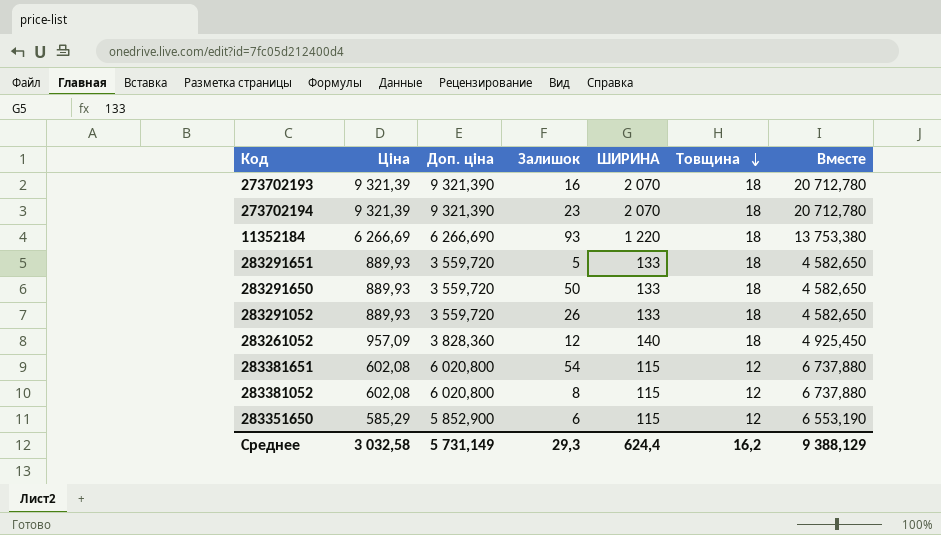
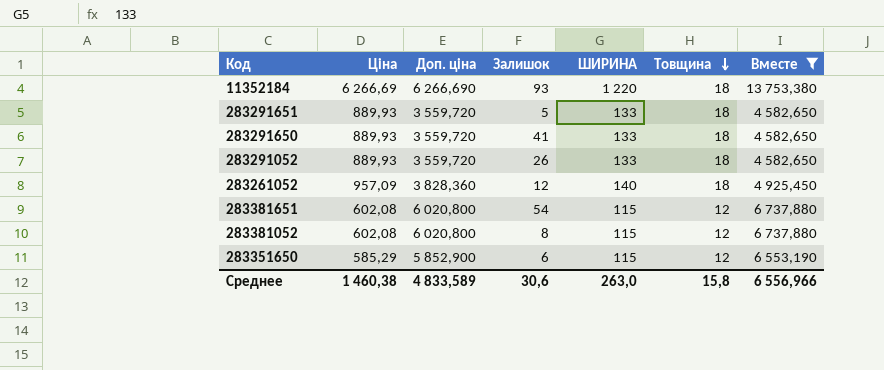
filter: none -> Вместе != 20 712,780
283291650 | Залишок: 50 -> 41
Среднее | Ціна: 3 032,58 -> 1 460,38
Среднее | Доп. ціна: 5 731,149 -> 4 833,589
Среднее | Залишок: 29,3 -> 30,6
Среднее | ШИРИНА: 624,4 -> 263,0
Среднее | Товщина: 16,2 -> 15,8
Среднее | Вместе: 9 388,129 -> 6 556,966

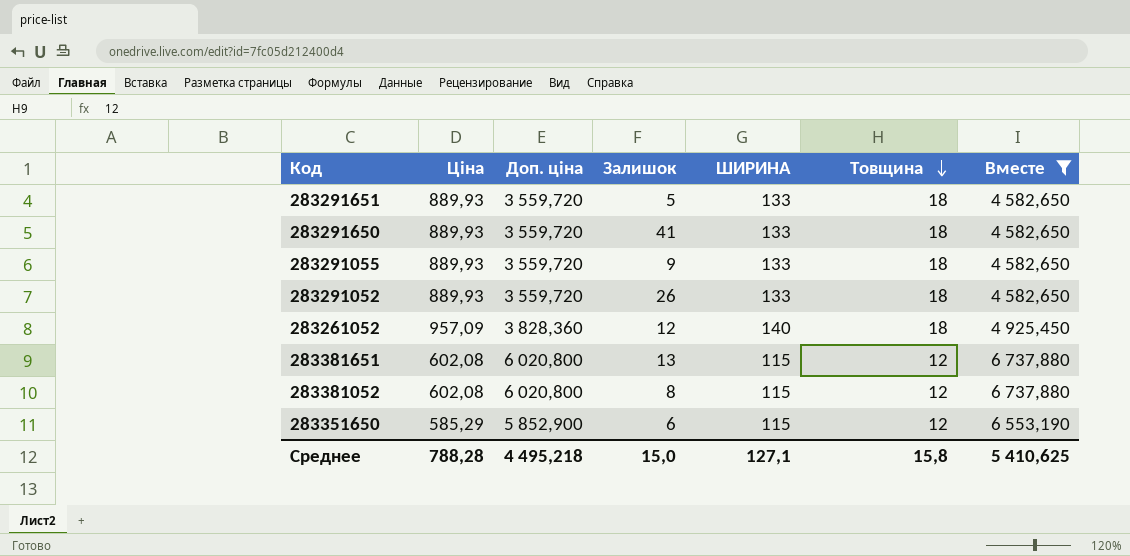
row 11352184: 6 266,69 | 6 266,690 | 93 | 1 220 | 18 | 13 753,380 -> none
row 283291055: none -> 889,93 | 3 559,720 | 9 | 133 | 18 | 4 582,650
283381651 | Залишок: 54 -> 13
Среднее | Ціна: 1 460,38 -> 788,28
Среднее | Доп. ціна: 4 833,589 -> 4 495,218
Среднее | Залишок: 30,6 -> 15,0
Среднее | ШИРИНА: 263,0 -> 127,1
Среднее | Вместе: 6 556,966 -> 5 410,625

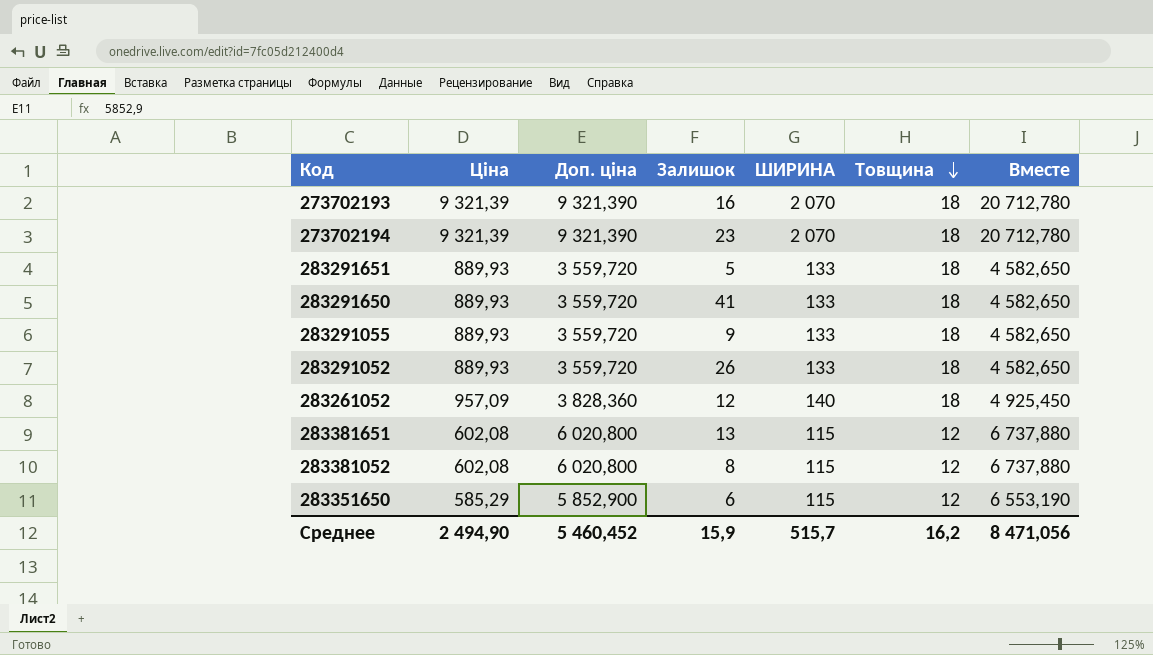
filter: Вместе != 20 712,780 -> none
Среднее | Ціна: 788,28 -> 2 494,90
Среднее | Доп. ціна: 4 495,218 -> 5 460,452
Среднее | Залишок: 15,0 -> 15,9
Среднее | ШИРИНА: 127,1 -> 515,7
Среднее | Товщина: 15,8 -> 16,2
Среднее | Вместе: 5 410,625 -> 8 471,056

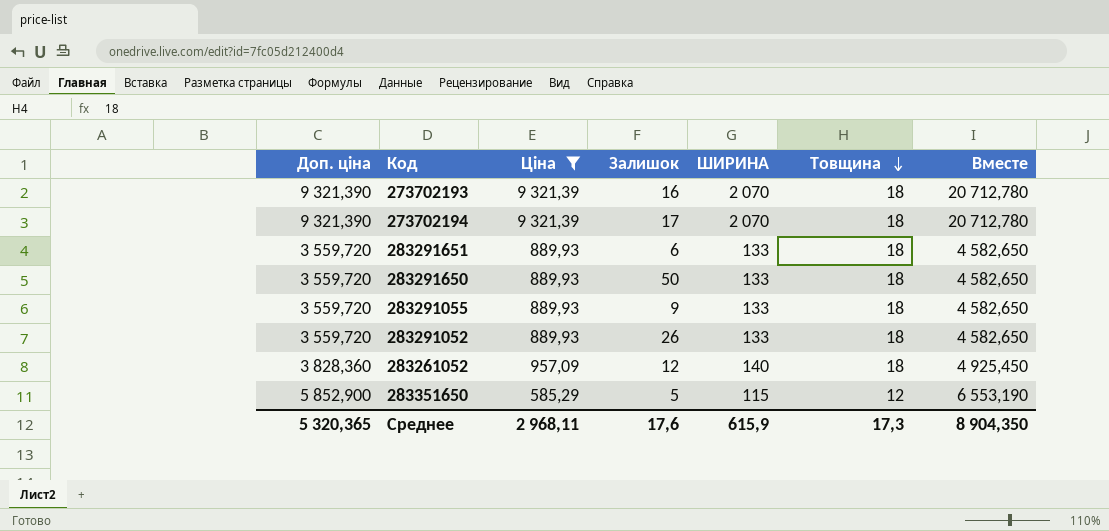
filter: none -> Ціна != 602,08
column Доп. ціна | position: 3 -> 1
273702194 | Залишок: 23 -> 17
283291651 | Залишок: 5 -> 6
283291650 | Залишок: 41 -> 50
283351650 | Залишок: 6 -> 5
Среднее | Доп. ціна: 5 460,452 -> 5 320,365
Среднее | Ціна: 2 494,90 -> 2 968,11
Среднее | Залишок: 15,9 -> 17,6
Среднее | ШИРИНА: 515,7 -> 615,9
Среднее | Товщина: 16,2 -> 17,3
Среднее | Вместе: 8 471,056 -> 8 904,350

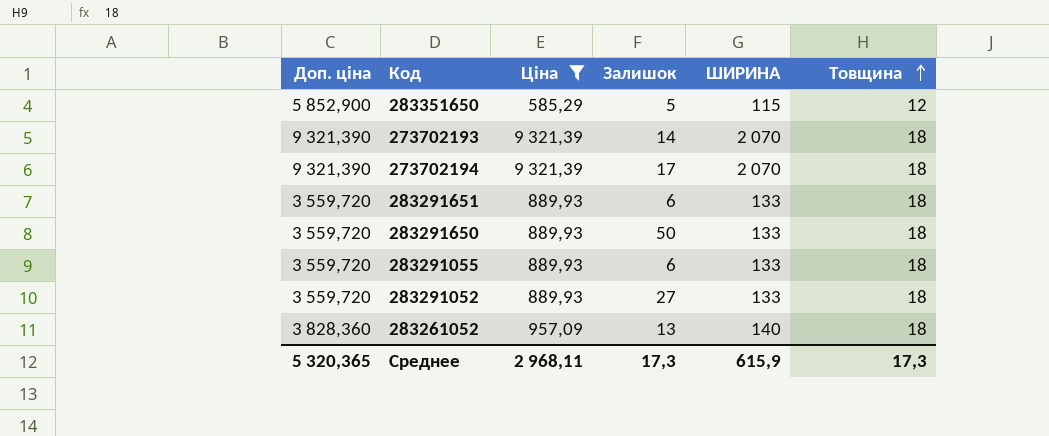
row order: Товщина descending -> Товщина ascending
column Вместе | formula: [Доп. ціна] + [Ціна] + [ШИРИНА] -> none
273702193 | Залишок: 16 -> 14
283291055 | Залишок: 9 -> 6
283291052 | Залишок: 26 -> 27
283261052 | Залишок: 12 -> 13
Среднее | Залишок: 17,6 -> 17,3

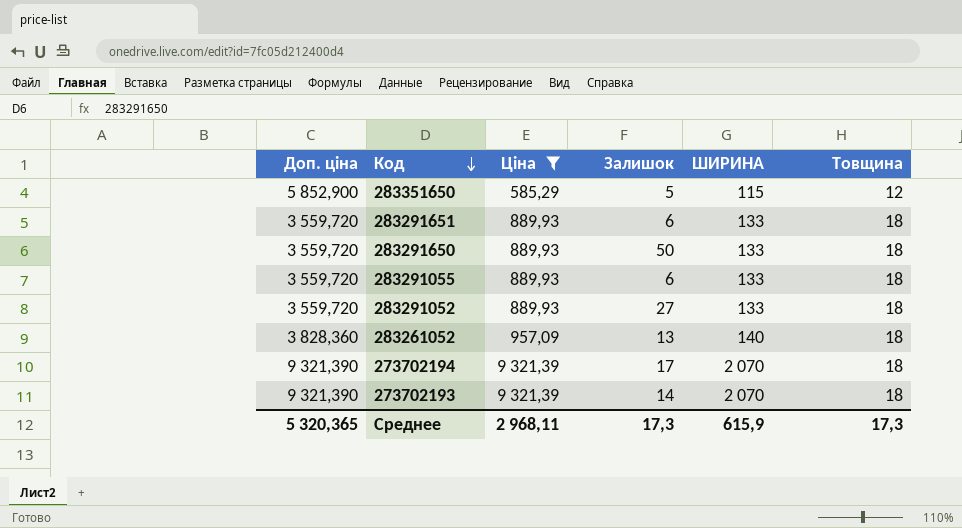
row order: Товщина ascending -> Код descending

